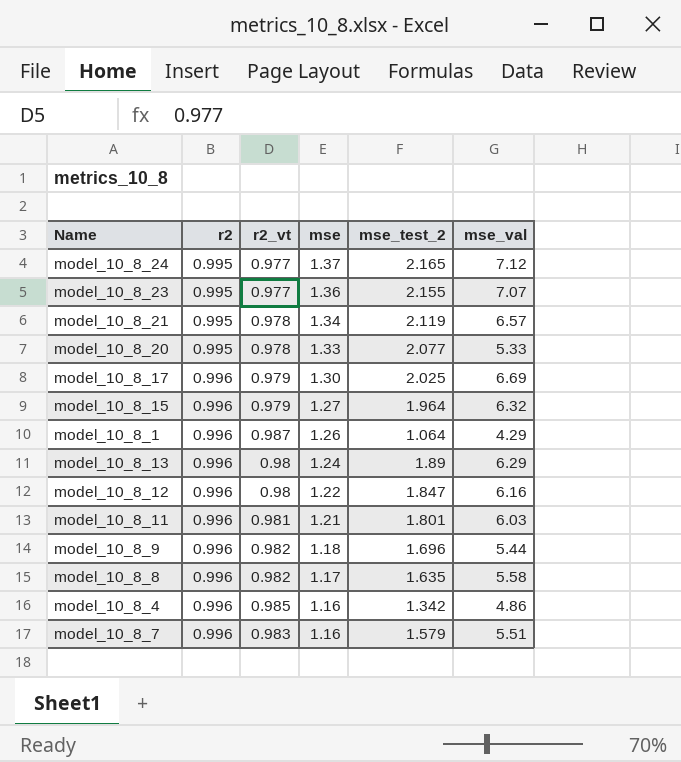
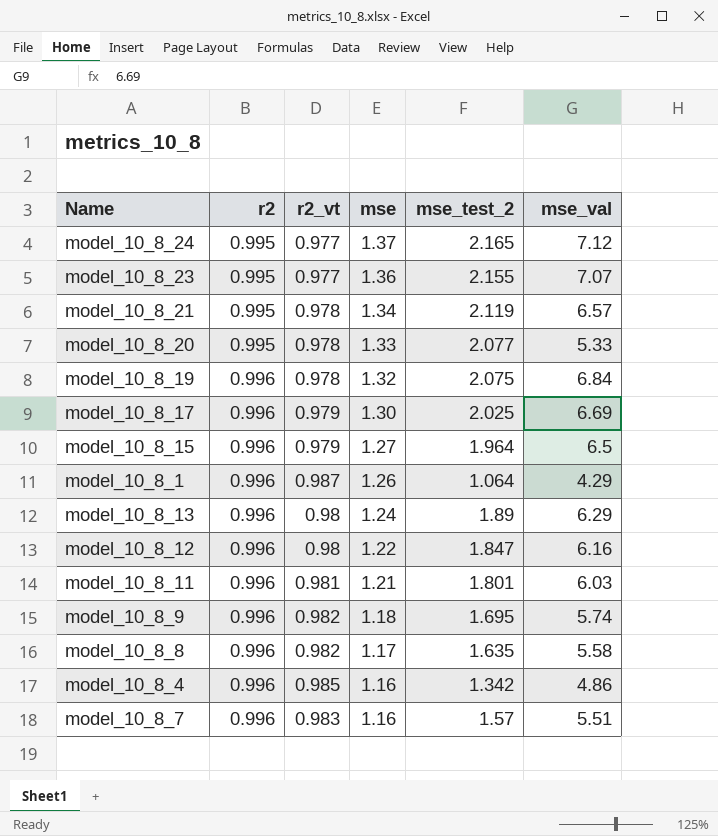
row model_10_8_19: none -> 0.996 | 0.978 | 1.32 | 2.075 | 6.84
model_10_8_15 | mse_val: 6.32 -> 6.5
model_10_8_9 | mse_test_2: 1.696 -> 1.695
model_10_8_9 | mse_val: 5.44 -> 5.74
model_10_8_7 | mse_test_2: 1.579 -> 1.57

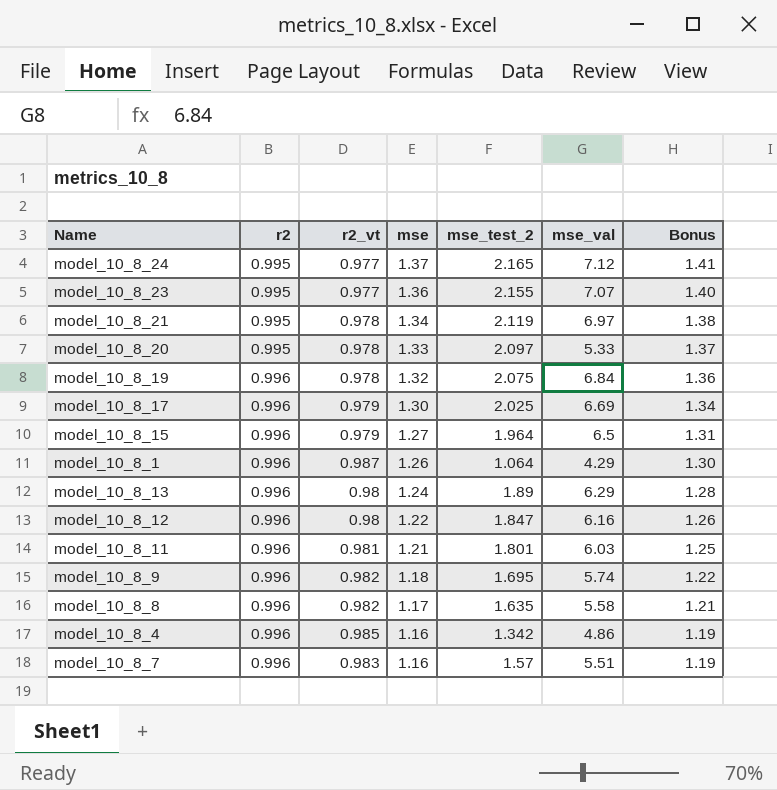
column Bonus | formula: none -> [mse] * 1.03
model_10_8_21 | mse_val: 6.57 -> 6.97
model_10_8_20 | mse_test_2: 2.077 -> 2.097

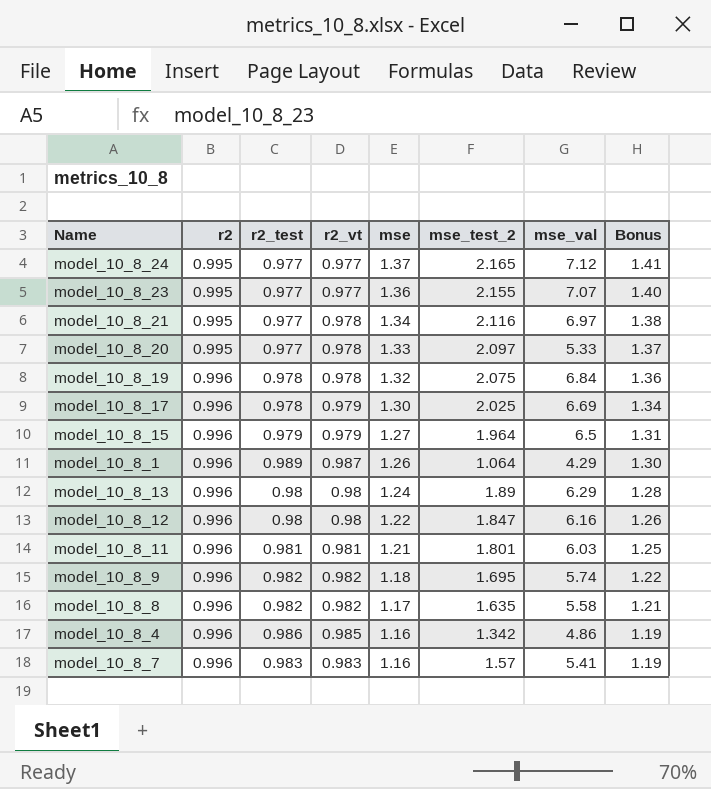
column r2_test | position: none -> 3
model_10_8_21 | mse_test_2: 2.119 -> 2.116
model_10_8_7 | mse_val: 5.51 -> 5.41

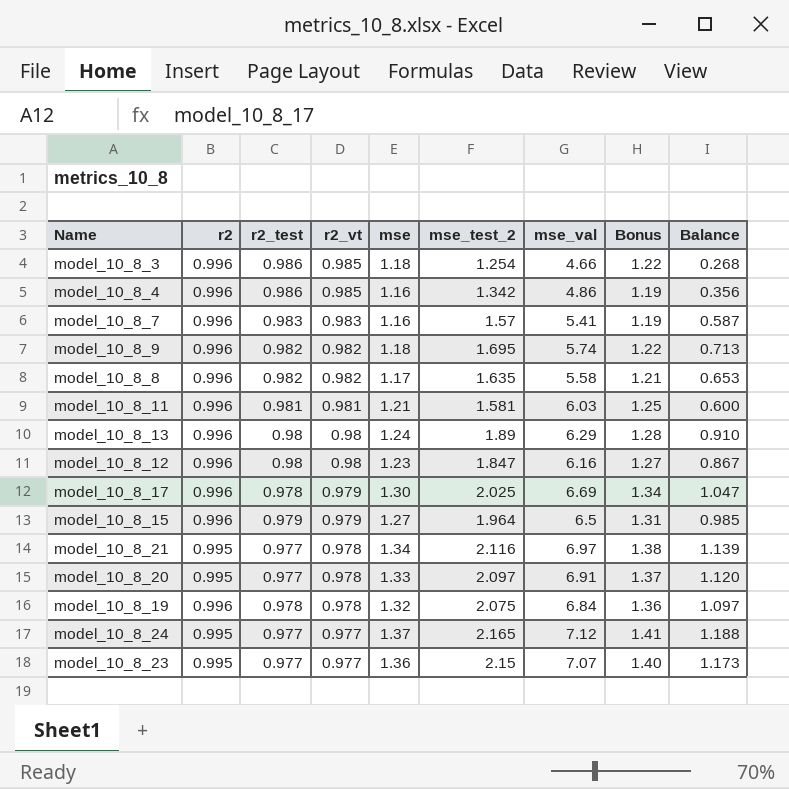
row order: r2 ascending -> r2_vt descending
column Balance | formula: none -> [mse_test_2] - [r2_test]
row model_10_8_1: 0.996 | 0.989 | 0.987 | 1.26 | 1.064 | 4.29 | 1.30 -> none
row model_10_8_3: none -> 0.996 | 0.986 | 0.985 | 1.18 | 1.254 | 4.66 | 1.22 | 0.268
model_10_8_11 | mse_test_2: 1.801 -> 1.581
model_10_8_12 | mse: 1.22 -> 1.23
model_10_8_12 | Bonus: 1.26 -> 1.27
model_10_8_20 | mse_val: 5.33 -> 6.91
model_10_8_23 | mse_test_2: 2.155 -> 2.15

